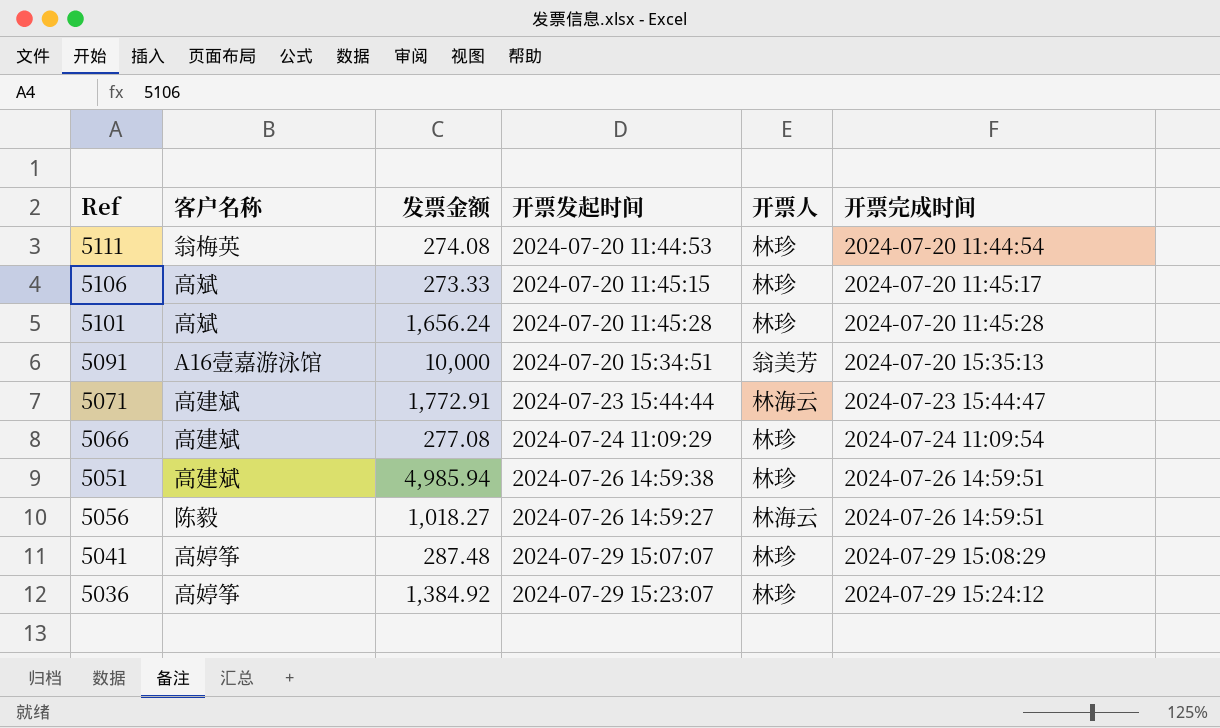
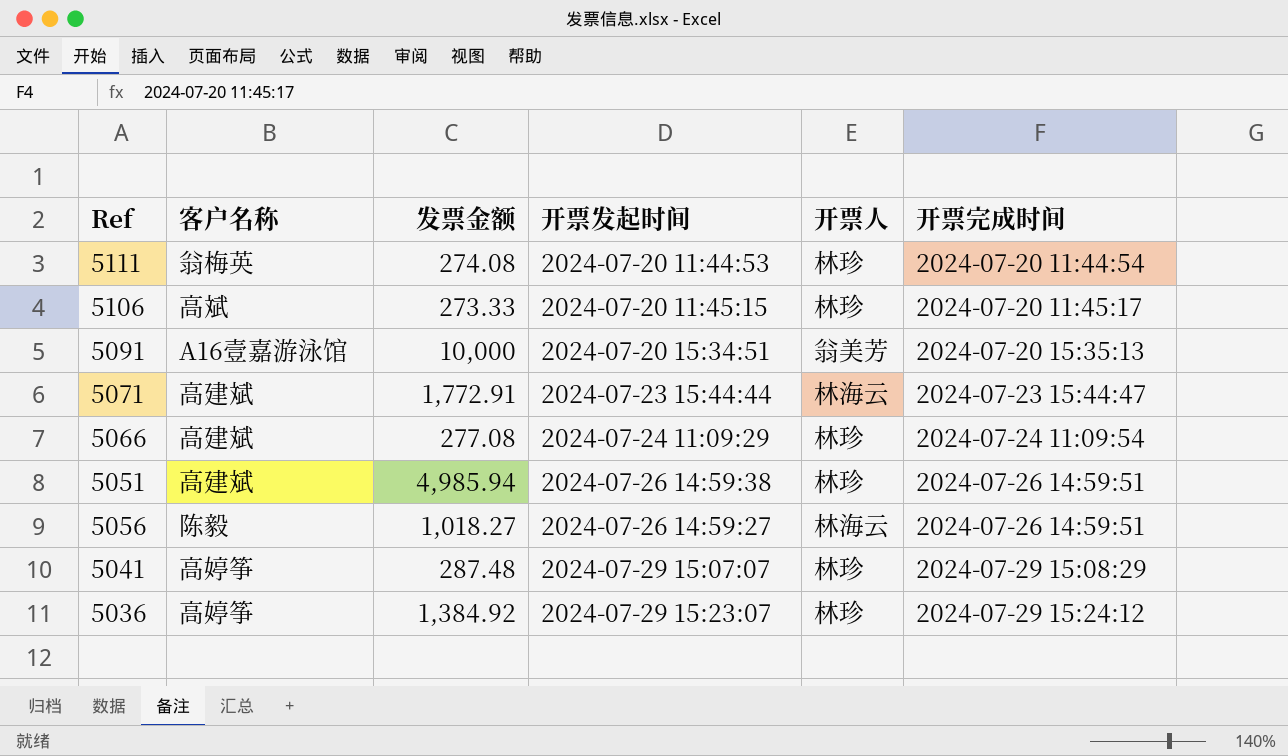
row 5101: 高斌 | 1,656.24 | 2024-07-20 11:45:28 | 林珍 | 2024-07-20 11:45:28 -> none

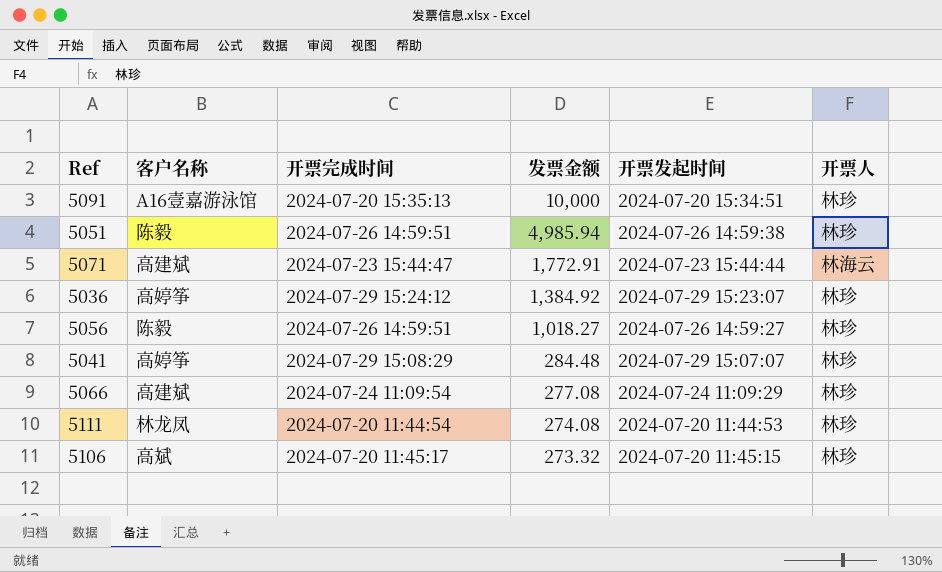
row order: 开票完成时间 ascending -> 发票金额 descending
column 开票完成时间 | position: 6 -> 3
5091 | 开票人: 翁美芳 -> 林珍
5051 | 客户名称: 高建斌 -> 陈毅
5056 | 开票人: 林海云 -> 林珍
5041 | 发票金额: 287.48 -> 284.48
5111 | 客户名称: 翁梅英 -> 林龙凤
5106 | 发票金额: 273.33 -> 273.32

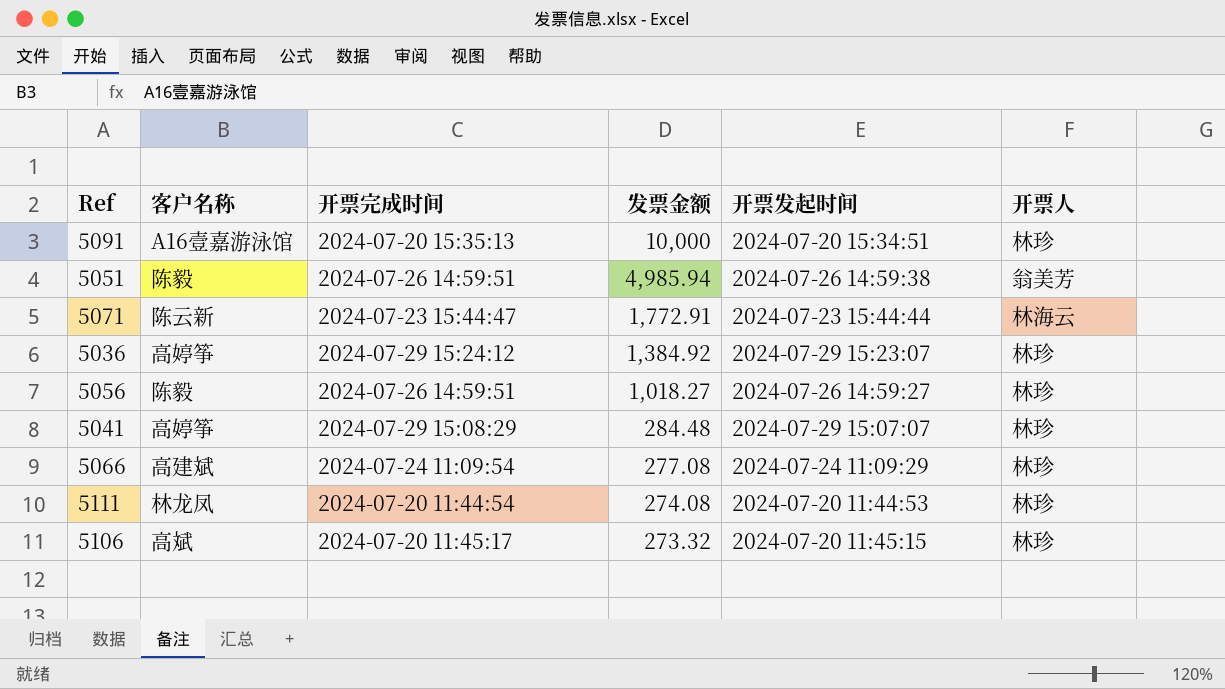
5051 | 开票人: 林珍 -> 翁美芳
5071 | 客户名称: 高建斌 -> 陈云新

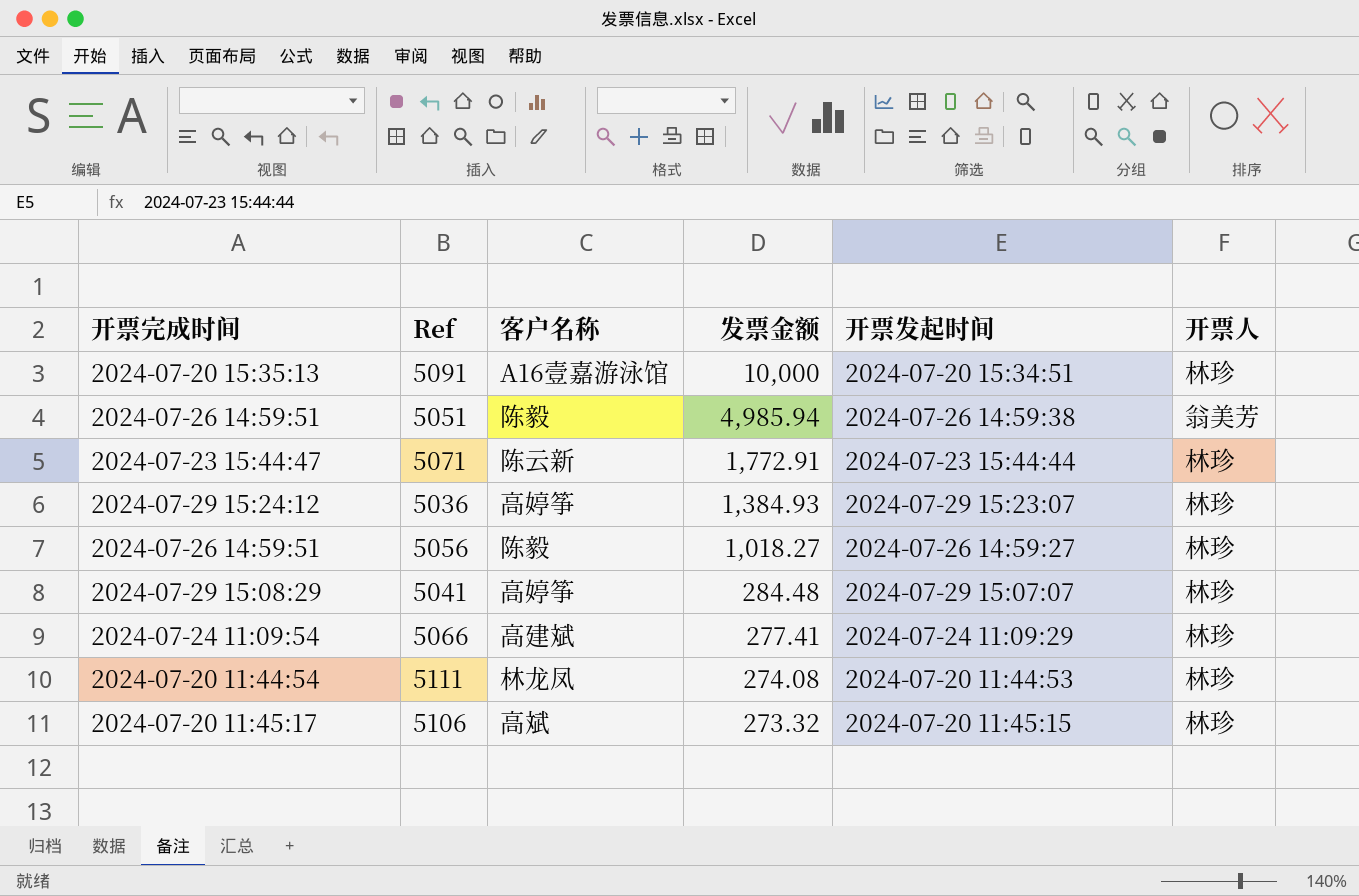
column 开票完成时间 | position: 3 -> 1
5071 | 开票人: 林海云 -> 林珍
5036 | 发票金额: 1,384.92 -> 1,384.93
5066 | 发票金额: 277.08 -> 277.41

